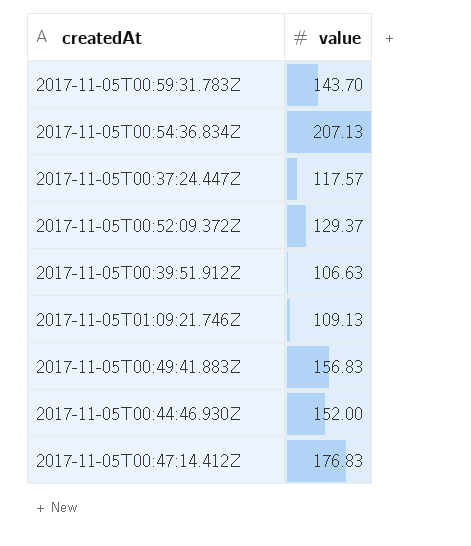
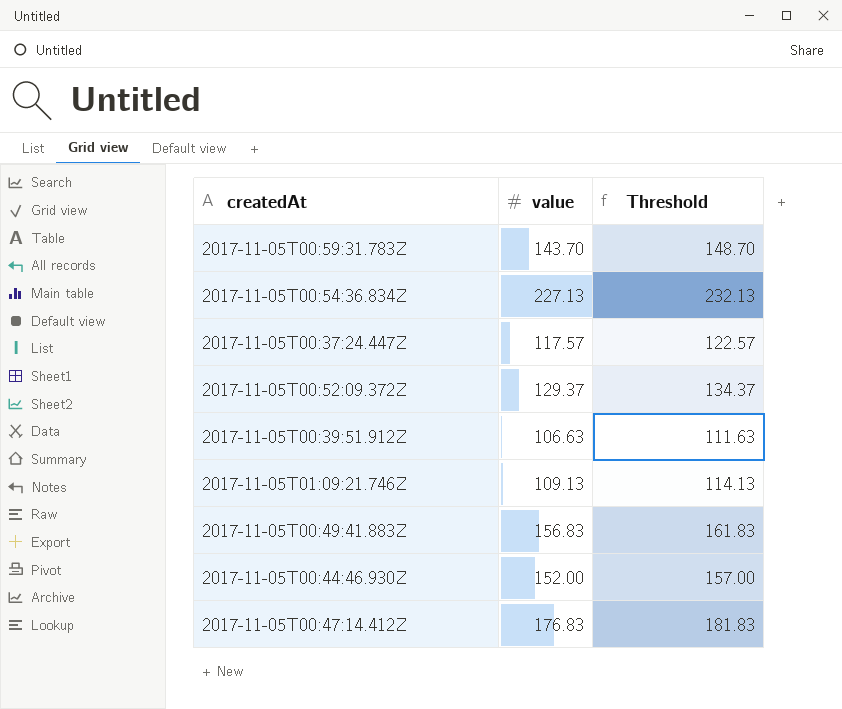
column Threshold | formula: none -> [value] + 5
2017-11-05T00:54:36.834Z | value: 207.13 -> 227.13

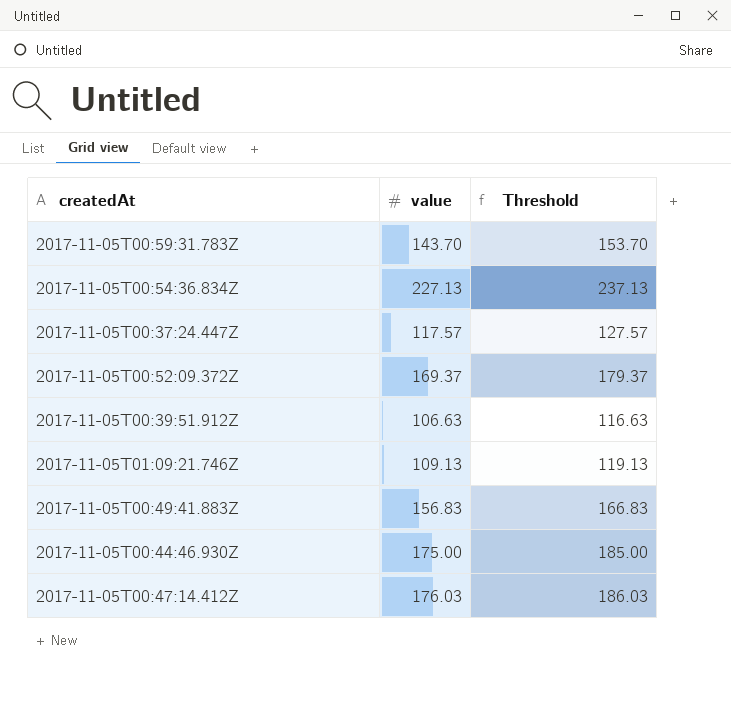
column Threshold | formula: [value] + 5 -> [value] + 10
2017-11-05T00:52:09.372Z | value: 129.37 -> 169.37
2017-11-05T00:44:46.930Z | value: 152.00 -> 175.00
2017-11-05T00:47:14.412Z | value: 176.83 -> 176.03

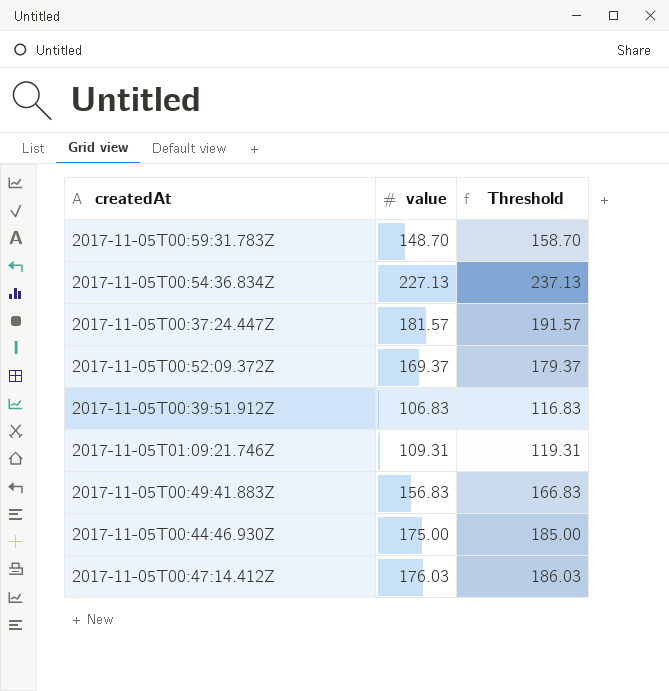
2017-11-05T00:59:31.783Z | value: 143.70 -> 148.70
2017-11-05T00:59:31.783Z | Threshold: 153.70 -> 158.70
2017-11-05T00:37:24.447Z | value: 117.57 -> 181.57
2017-11-05T00:37:24.447Z | Threshold: 127.57 -> 191.57
2017-11-05T00:39:51.912Z | value: 106.63 -> 106.83
2017-11-05T00:39:51.912Z | Threshold: 116.63 -> 116.83
2017-11-05T01:09:21.746Z | value: 109.13 -> 109.31
2017-11-05T01:09:21.746Z | Threshold: 119.13 -> 119.31

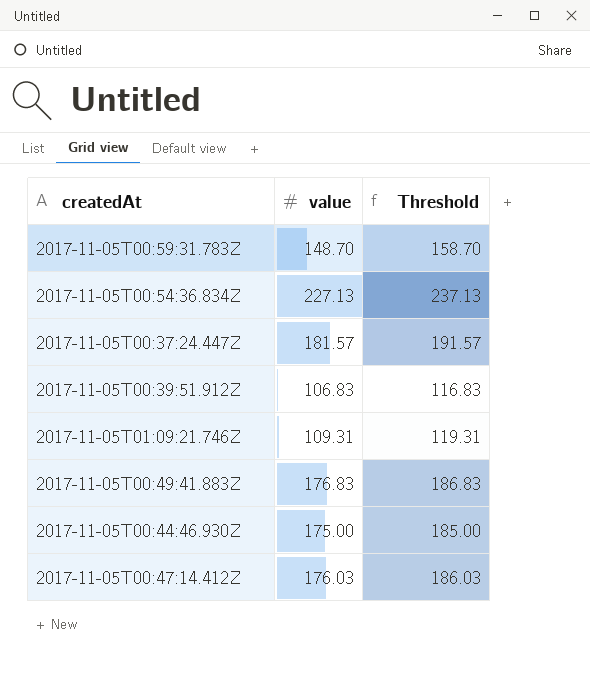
row 2017-11-05T00:52:09.372Z: 169.37 | 179.37 -> none
2017-11-05T00:49:41.883Z | value: 156.83 -> 176.83
2017-11-05T00:49:41.883Z | Threshold: 166.83 -> 186.83

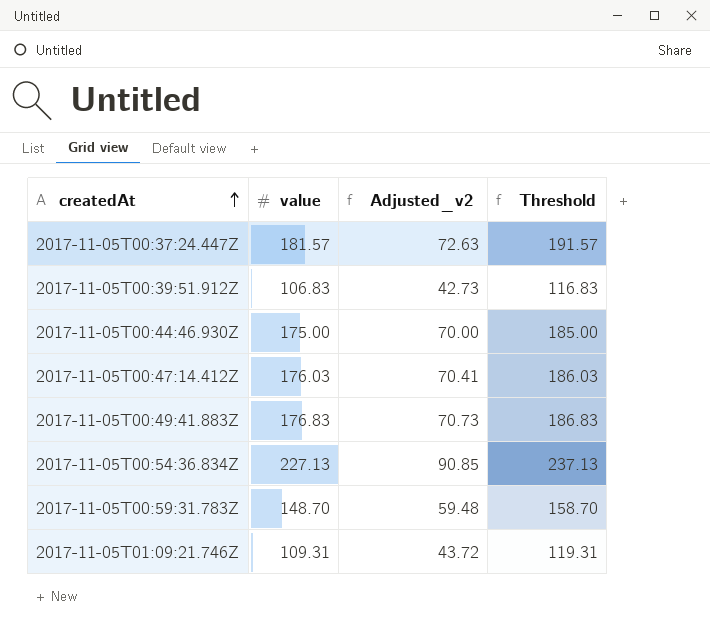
row order: none -> createdAt ascending
column Adjusted_v2 | formula: none -> [value] * 0.4

